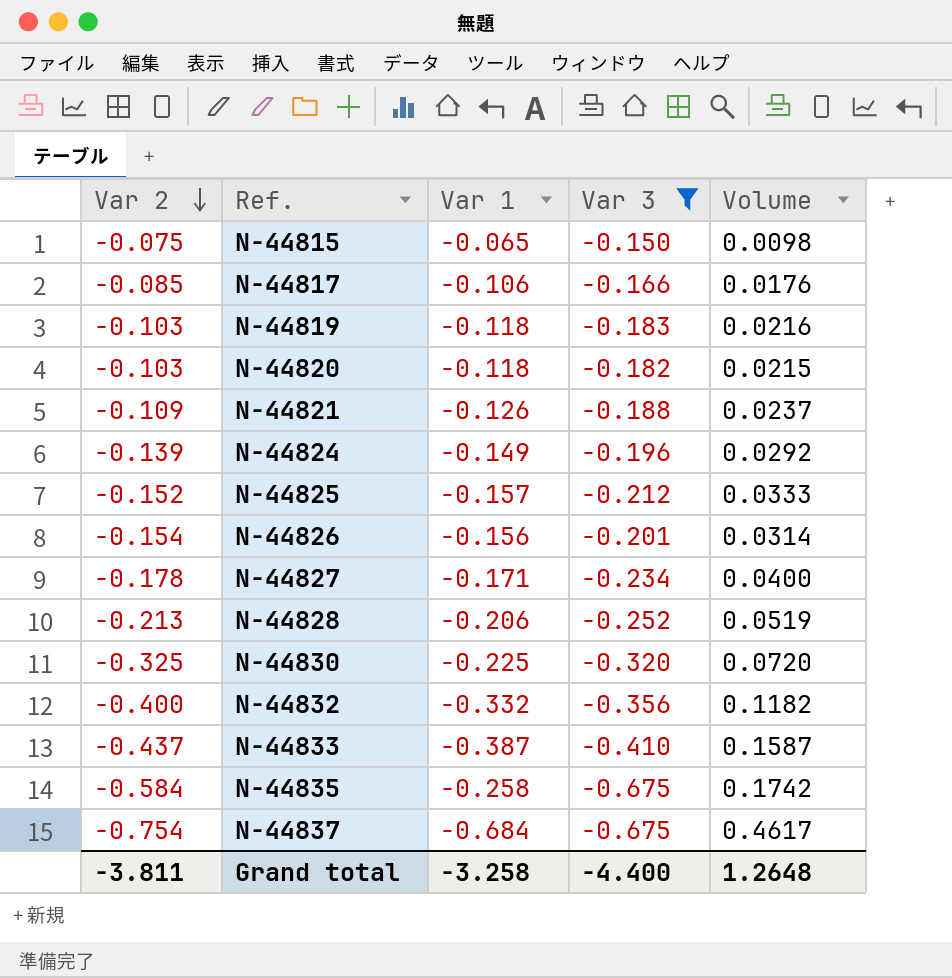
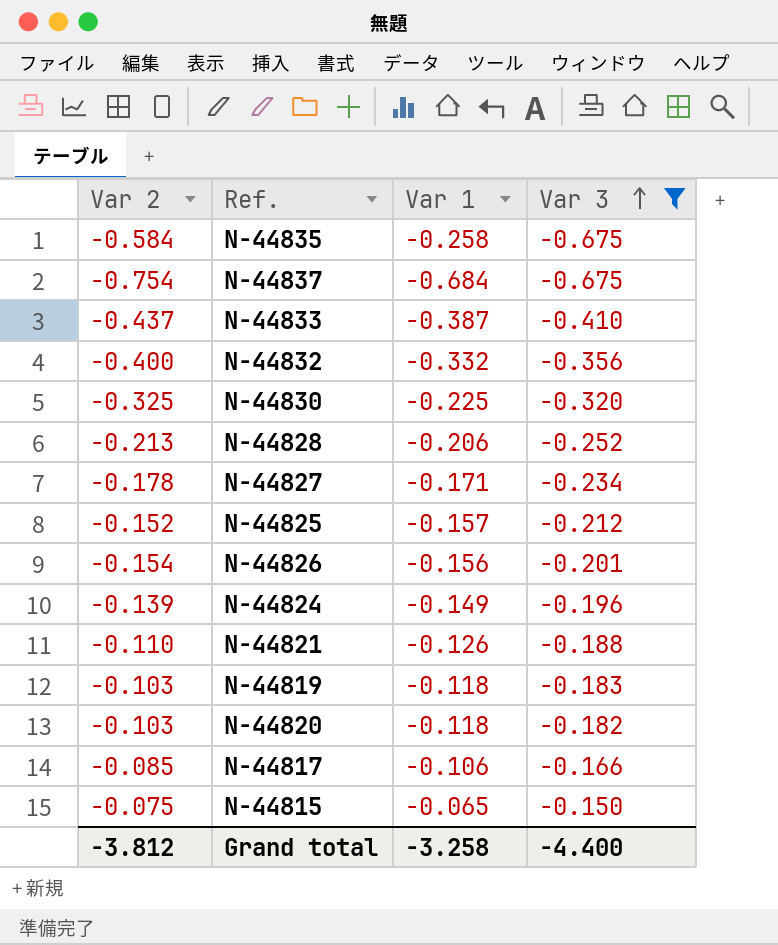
row order: Var 2 descending -> Var 3 ascending
column Volume | formula: [Var 1] * [Var 3] -> none
N-44821 | Var 2: -0.109 -> -0.110
Grand total | Var 2: -3.811 -> -3.812

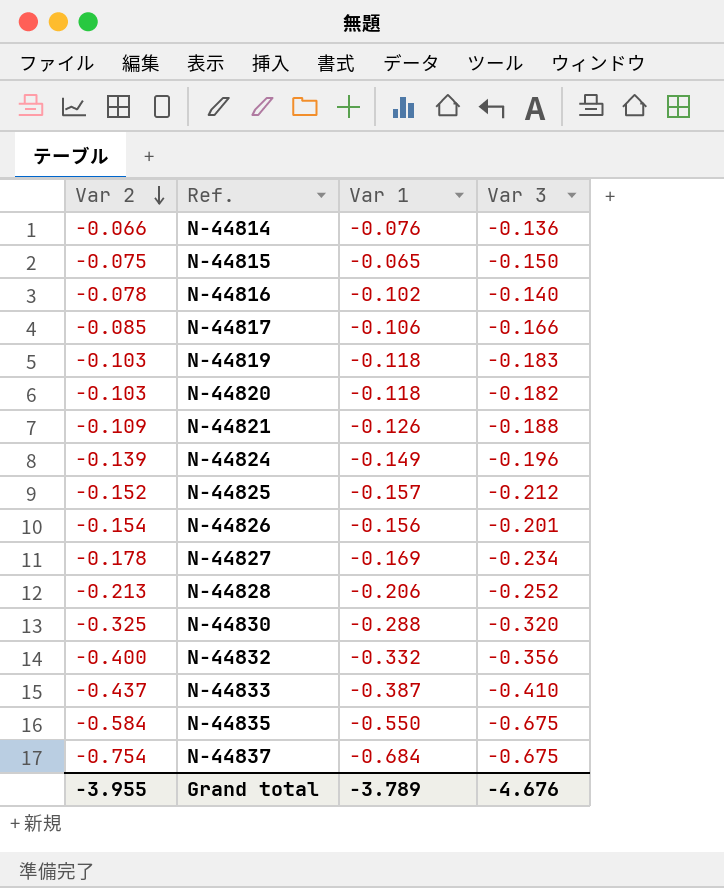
filter: Var 3 <= -0.150 -> none
row order: Var 3 ascending -> Var 2 descending
N-44821 | Var 2: -0.110 -> -0.109
N-44827 | Var 1: -0.171 -> -0.169
N-44830 | Var 1: -0.225 -> -0.288
N-44835 | Var 1: -0.258 -> -0.550
Grand total | Var 2: -3.812 -> -3.955
Grand total | Var 1: -3.258 -> -3.789
Grand total | Var 3: -4.400 -> -4.676

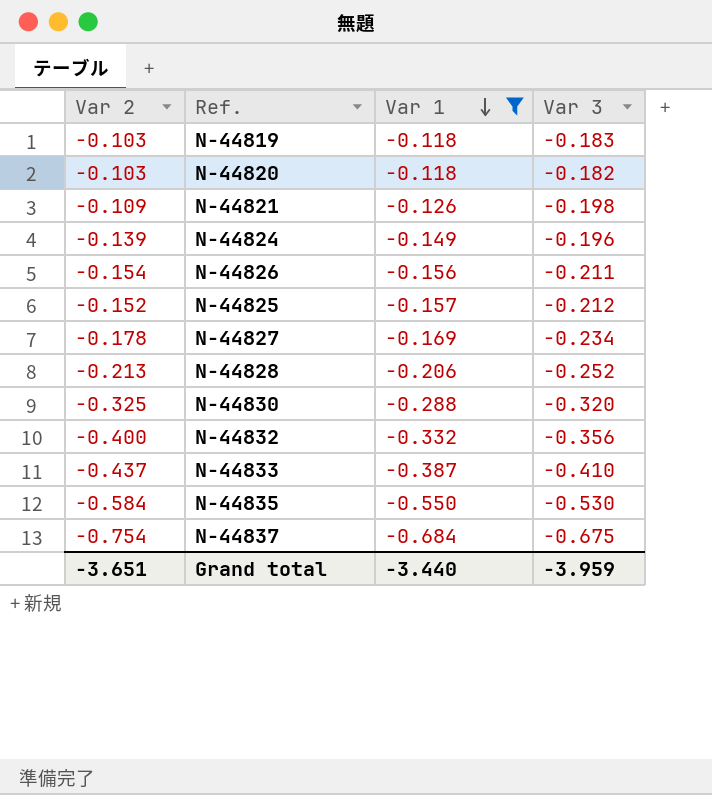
filter: none -> Var 1 <= -0.118
row order: Var 2 descending -> Var 1 descending
N-44821 | Var 3: -0.188 -> -0.198
N-44826 | Var 3: -0.201 -> -0.211
N-44835 | Var 3: -0.675 -> -0.530
Grand total | Var 2: -3.955 -> -3.651
Grand total | Var 1: -3.789 -> -3.440
Grand total | Var 3: -4.676 -> -3.959

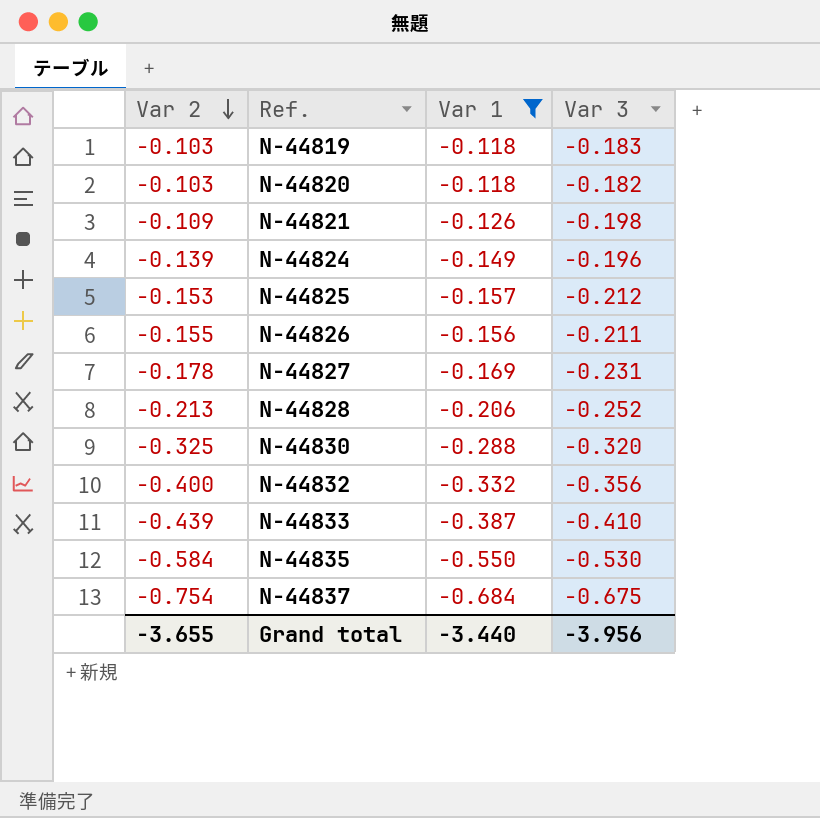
row order: Var 1 descending -> Var 2 descending
N-44825 | Var 2: -0.152 -> -0.153
N-44826 | Var 2: -0.154 -> -0.155
N-44827 | Var 3: -0.234 -> -0.231
N-44833 | Var 2: -0.437 -> -0.439
Grand total | Var 2: -3.651 -> -3.655
Grand total | Var 3: -3.959 -> -3.956

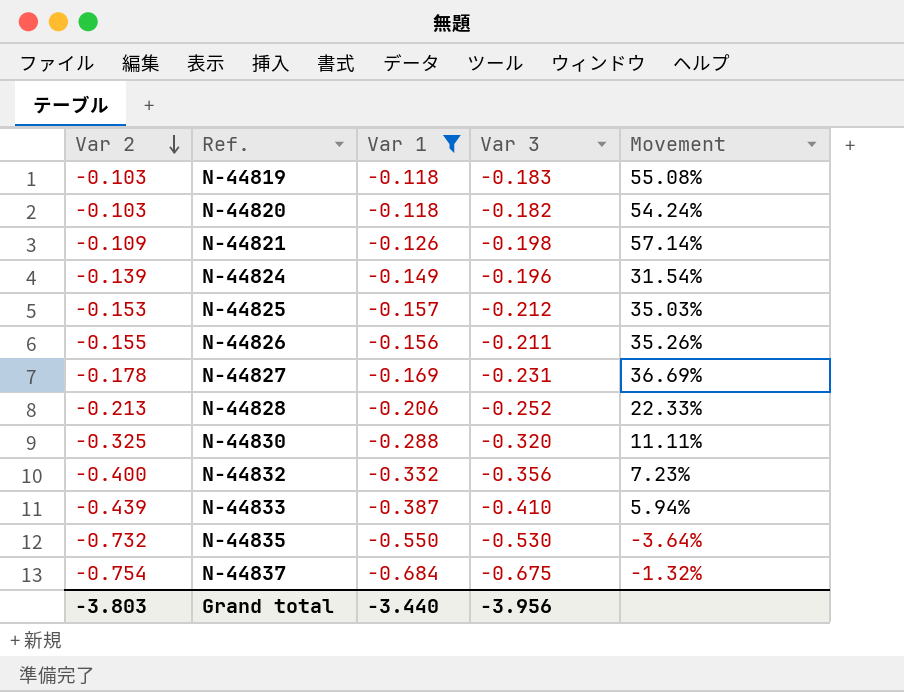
column Movement | formula: none -> ([Var 3] - [Var 1]) / [Var 1]
N-44835 | Var 2: -0.584 -> -0.732
Grand total | Var 2: -3.655 -> -3.803

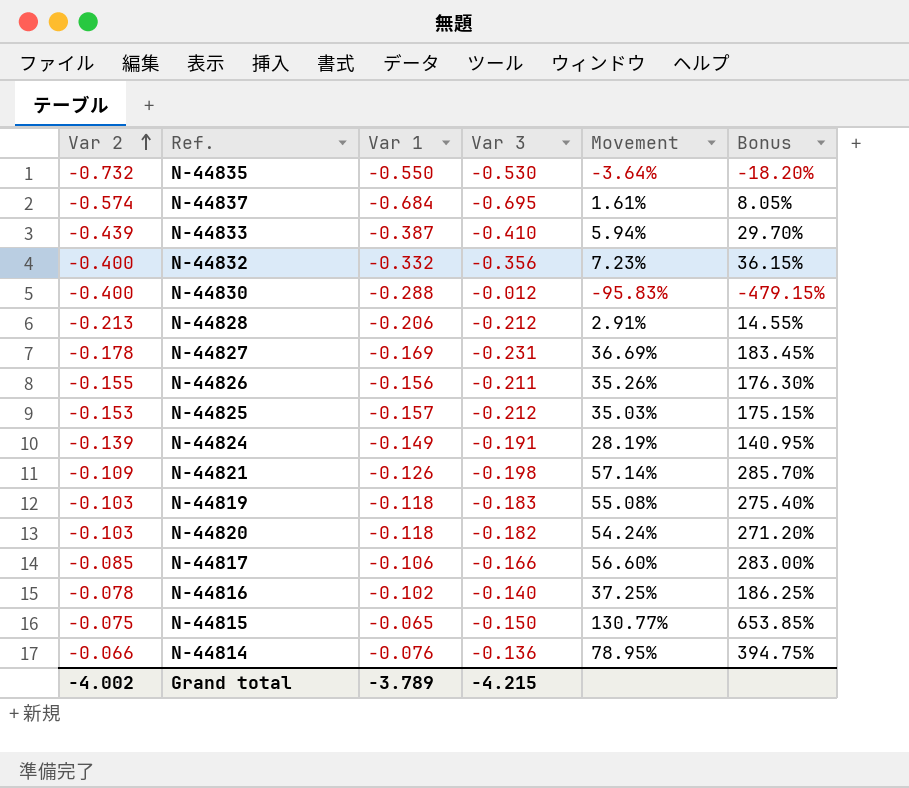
filter: Var 1 <= -0.118 -> none
row order: Var 2 descending -> Var 2 ascending
column Bonus | formula: none -> [Movement] * 5
N-44837 | Var 2: -0.754 -> -0.574
N-44837 | Var 3: -0.675 -> -0.695
N-44837 | Movement: -1.32% -> 1.61%
N-44830 | Var 2: -0.325 -> -0.400
N-44830 | Var 3: -0.320 -> -0.012
N-44830 | Movement: 11.11% -> -95.83%
N-44828 | Var 3: -0.252 -> -0.212
N-44828 | Movement: 22.33% -> 2.91%
N-44824 | Var 3: -0.196 -> -0.191
N-44824 | Movement: 31.54% -> 28.19%
Grand total | Var 2: -3.803 -> -4.002
Grand total | Var 1: -3.440 -> -3.789
Grand total | Var 3: -3.956 -> -4.215

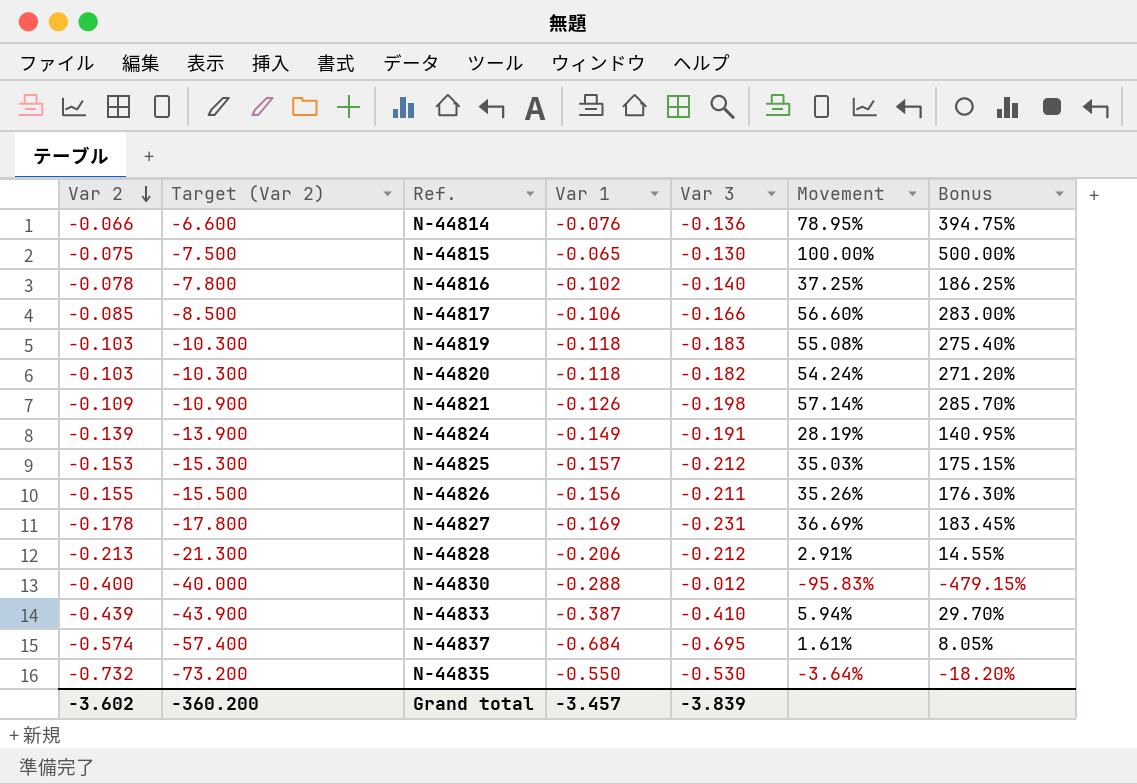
row order: Var 2 ascending -> Var 2 descending
column Target (Var 2) | formula: none -> [Var 2] * 100
row N-44832: -0.400 | -0.332 | -0.356 | 7.23% | 36.15% -> none
N-44815 | Var 3: -0.150 -> -0.130
N-44815 | Movement: 130.77% -> 100.00%
N-44815 | Bonus: 653.85% -> 500.00%
Grand total | Var 2: -4.002 -> -3.602
Grand total | Var 1: -3.789 -> -3.457
Grand total | Var 3: -4.215 -> -3.839

